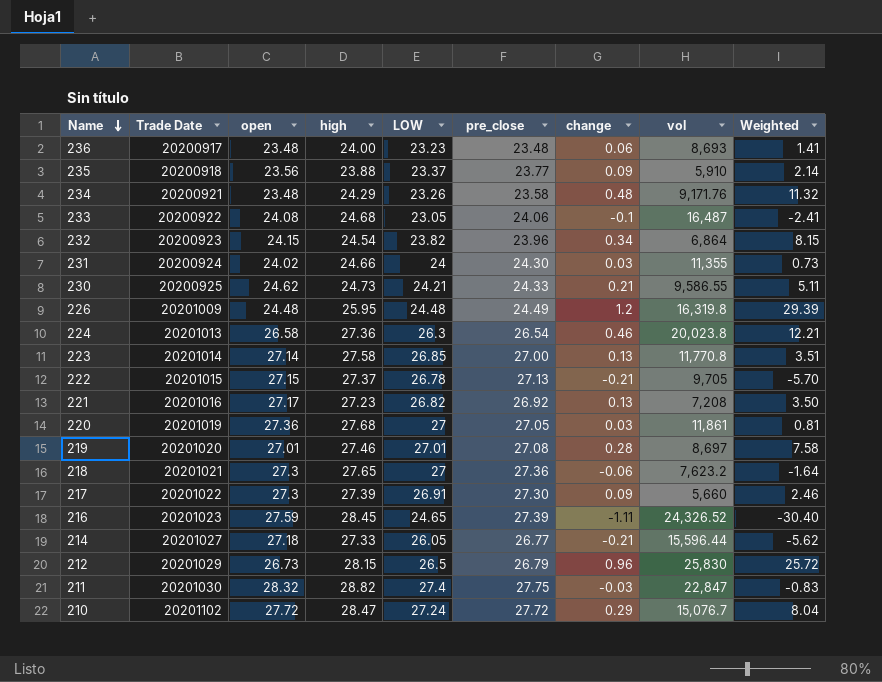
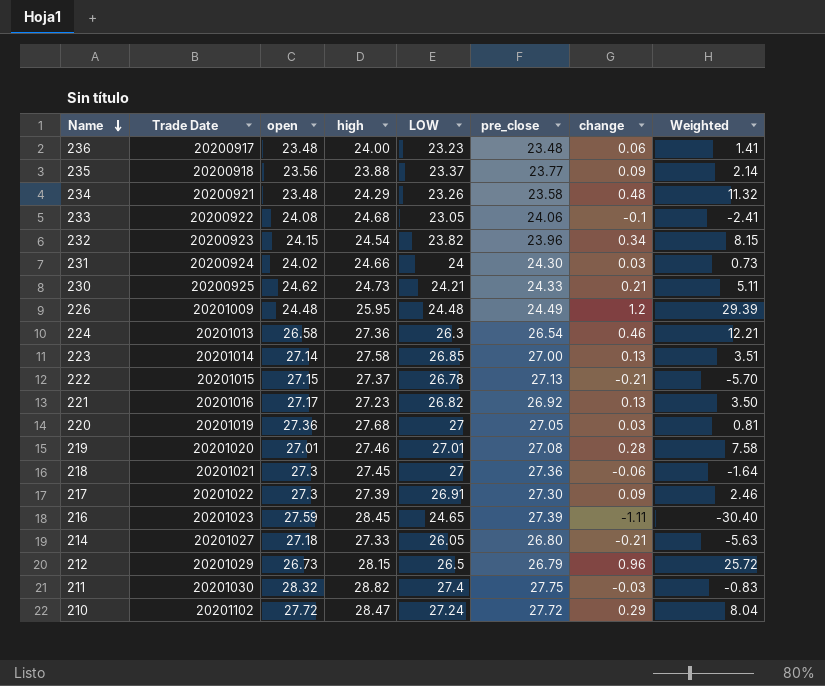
column vol | position: 8 -> none
218 | high: 27.65 -> 27.45
214 | pre_close: 26.77 -> 26.80
214 | Weighted: -5.62 -> -5.63

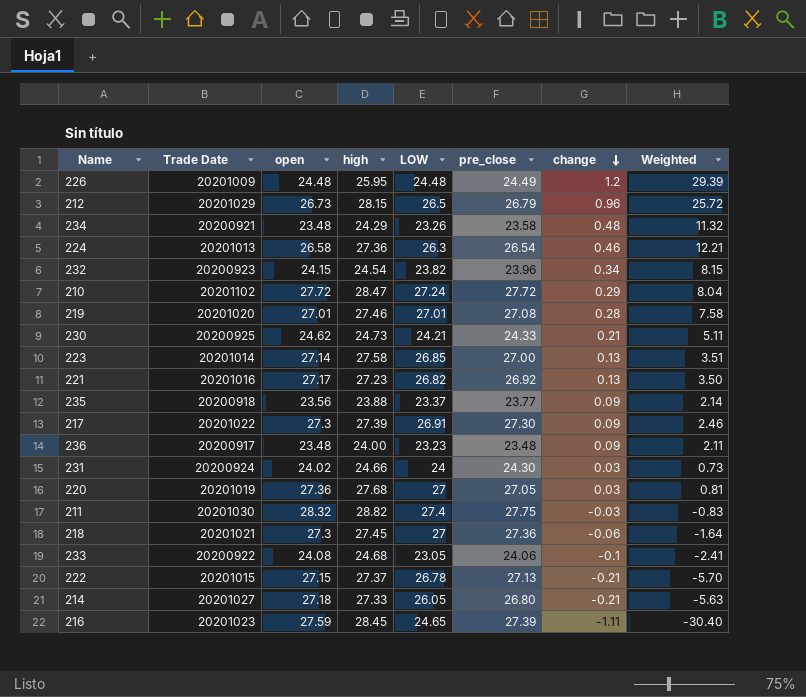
row order: Name descending -> change descending
236 | change: 0.06 -> 0.09
236 | Weighted: 1.41 -> 2.11

